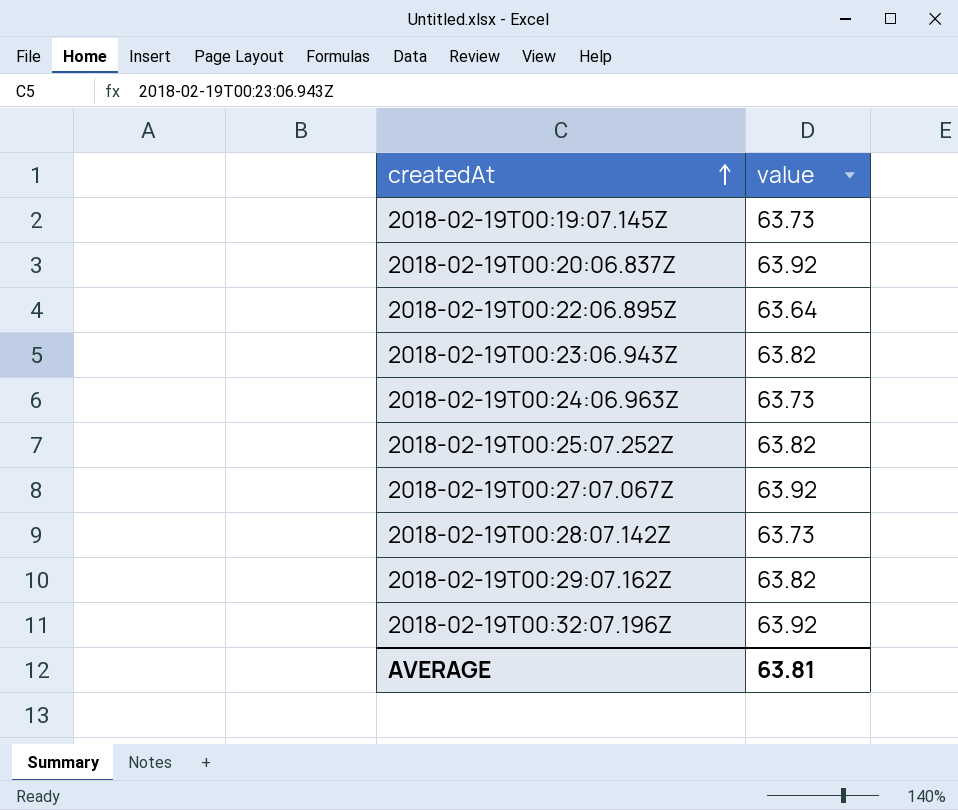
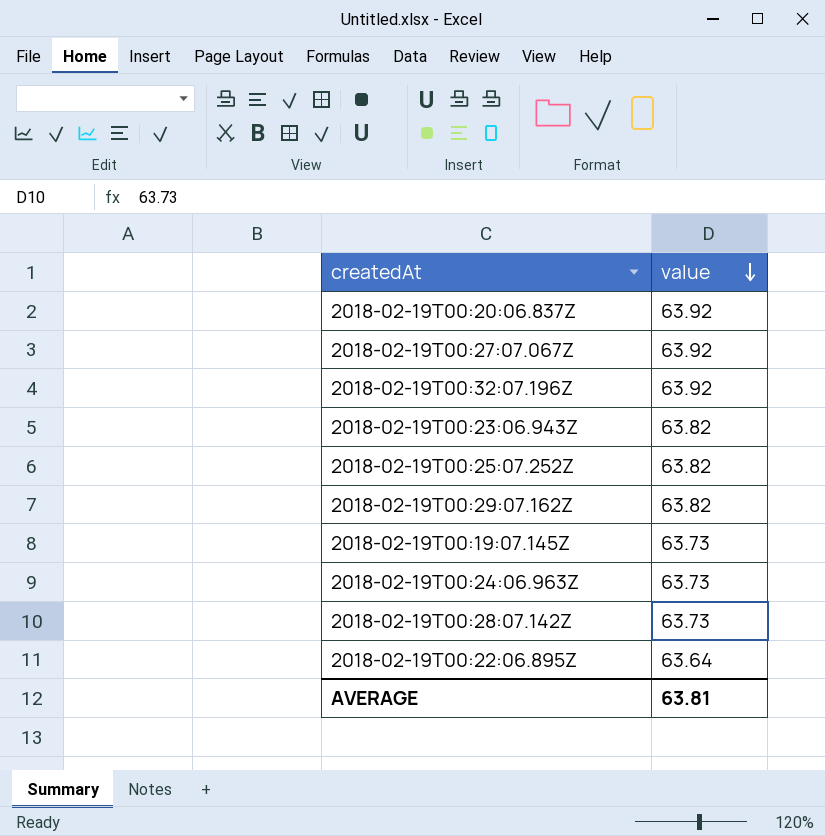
row order: createdAt ascending -> value descending

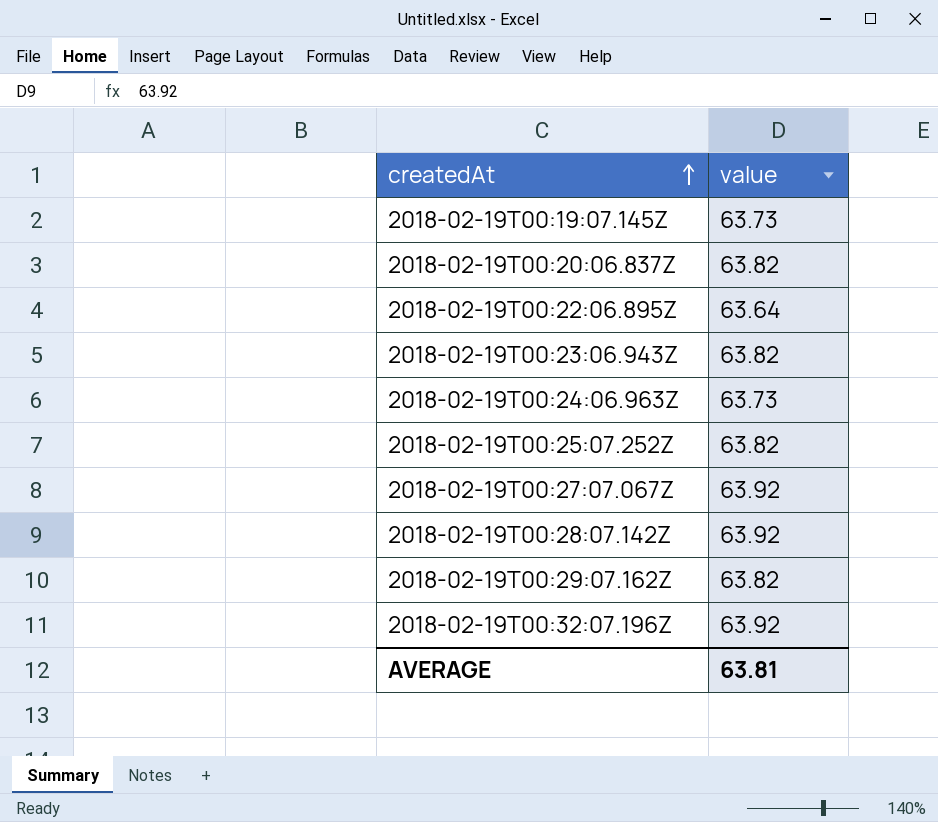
row order: value descending -> createdAt ascending
2018-02-19T00:20:06.837Z | value: 63.92 -> 63.82
2018-02-19T00:28:07.142Z | value: 63.73 -> 63.92

